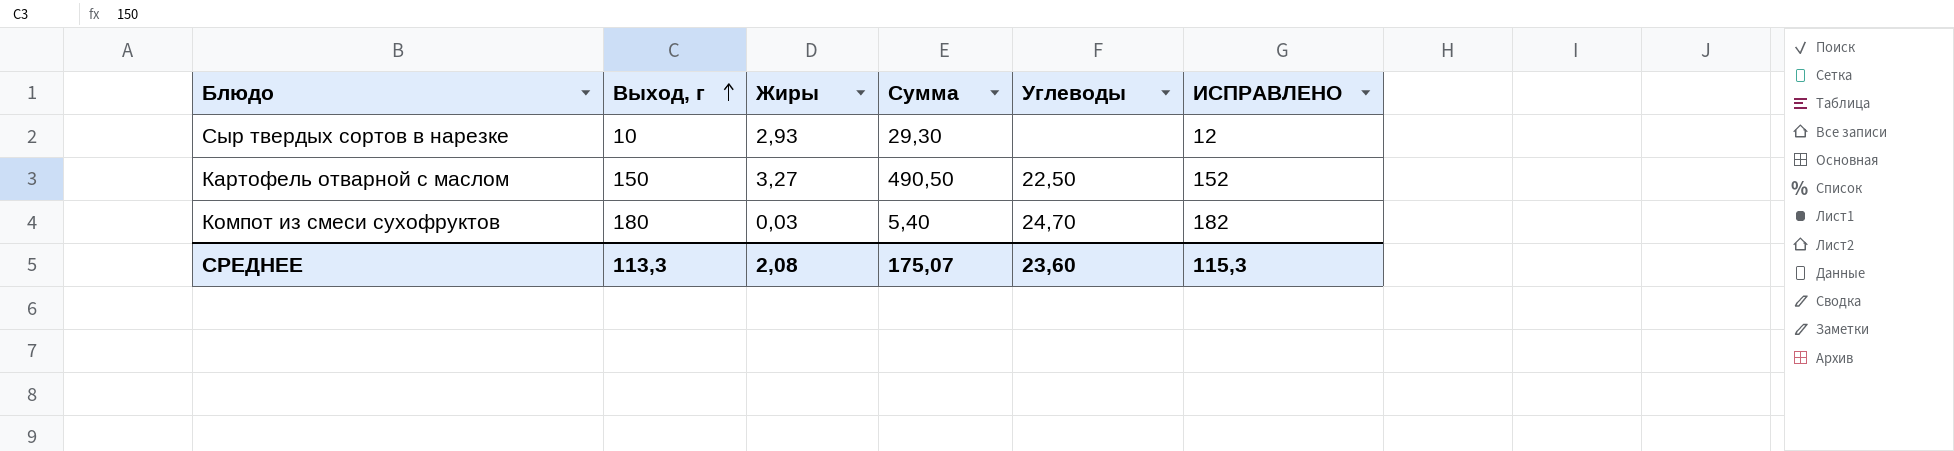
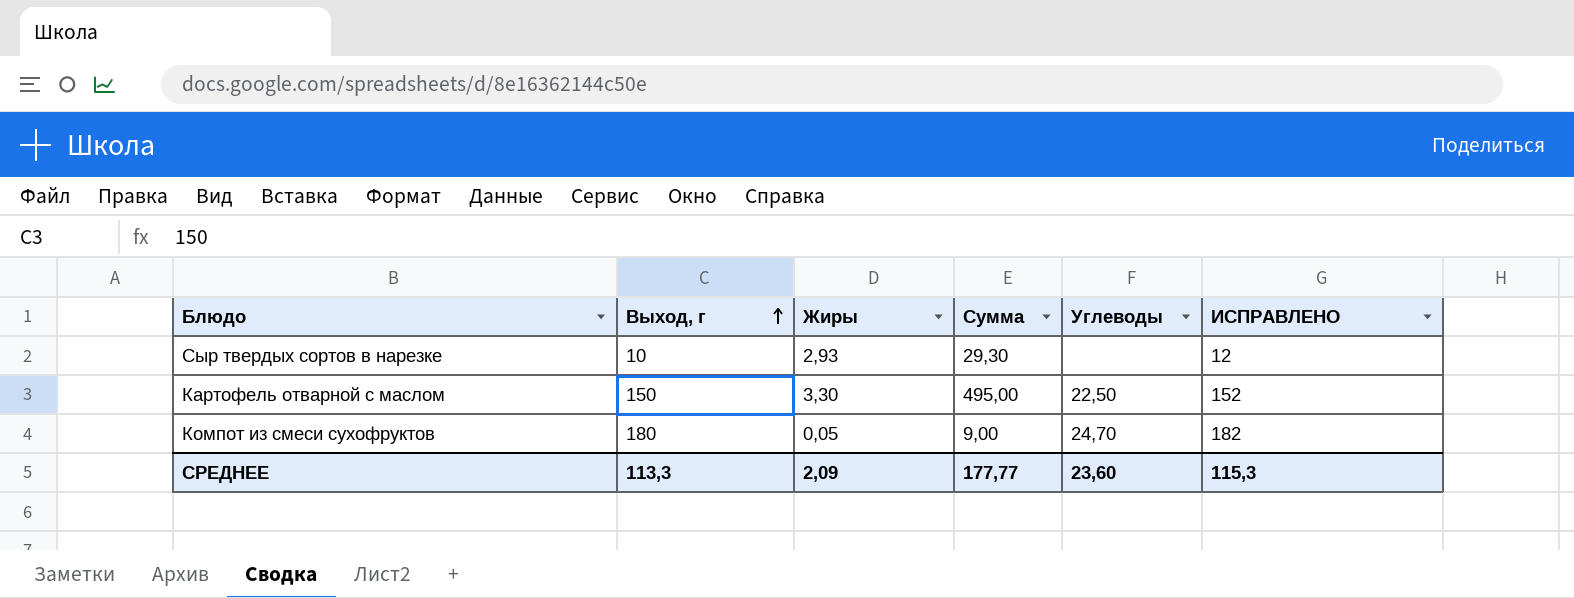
Картофель отварной с маслом | Жиры: 3,27 -> 3,30
Картофель отварной с маслом | Сумма: 490,50 -> 495,00
Компот из смеси сухофруктов | Жиры: 0,03 -> 0,05
Компот из смеси сухофруктов | Сумма: 5,40 -> 9,00
СРЕДНЕЕ | Жиры: 2,08 -> 2,09
СРЕДНЕЕ | Сумма: 175,07 -> 177,77

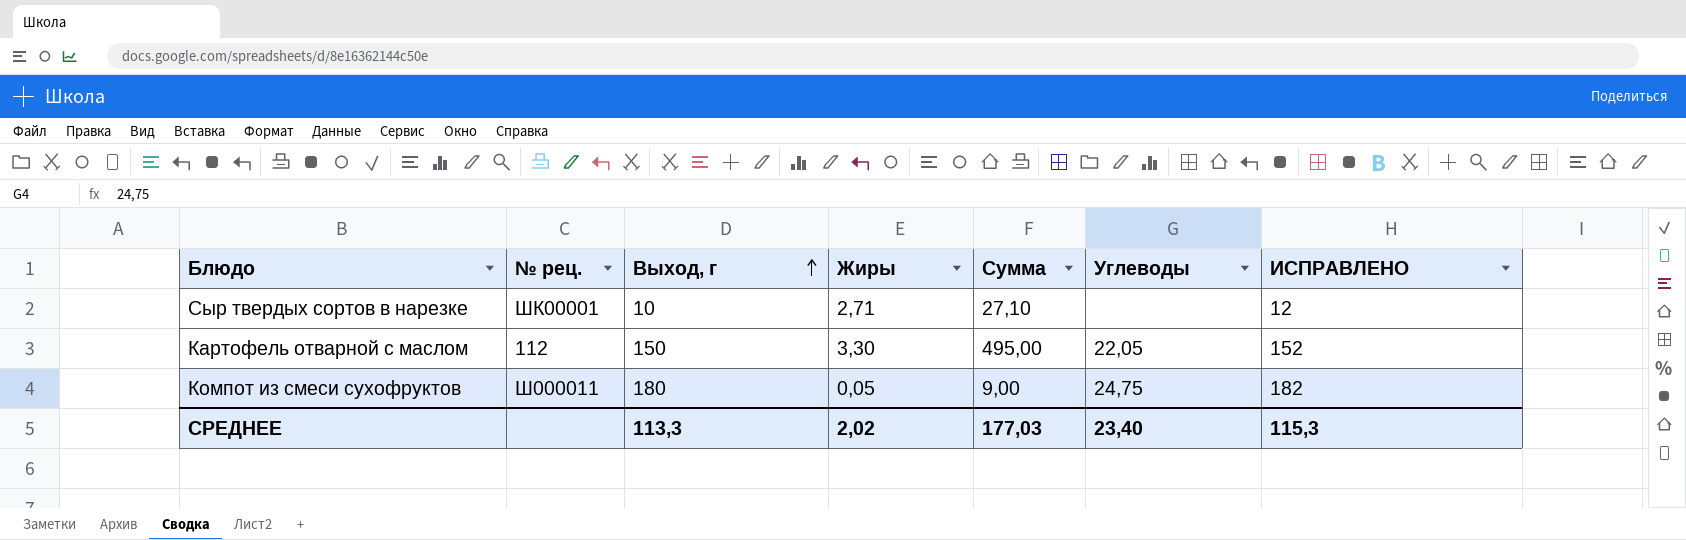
column № рец. | position: none -> 2
Сыр твердых сортов в нарезке | Жиры: 2,93 -> 2,71
Сыр твердых сортов в нарезке | Сумма: 29,30 -> 27,10
Картофель отварной с маслом | Углеводы: 22,50 -> 22,05
Компот из смеси сухофруктов | Углеводы: 24,70 -> 24,75
СРЕДНЕЕ | Жиры: 2,09 -> 2,02
СРЕДНЕЕ | Сумма: 177,77 -> 177,03
СРЕДНЕЕ | Углеводы: 23,60 -> 23,40

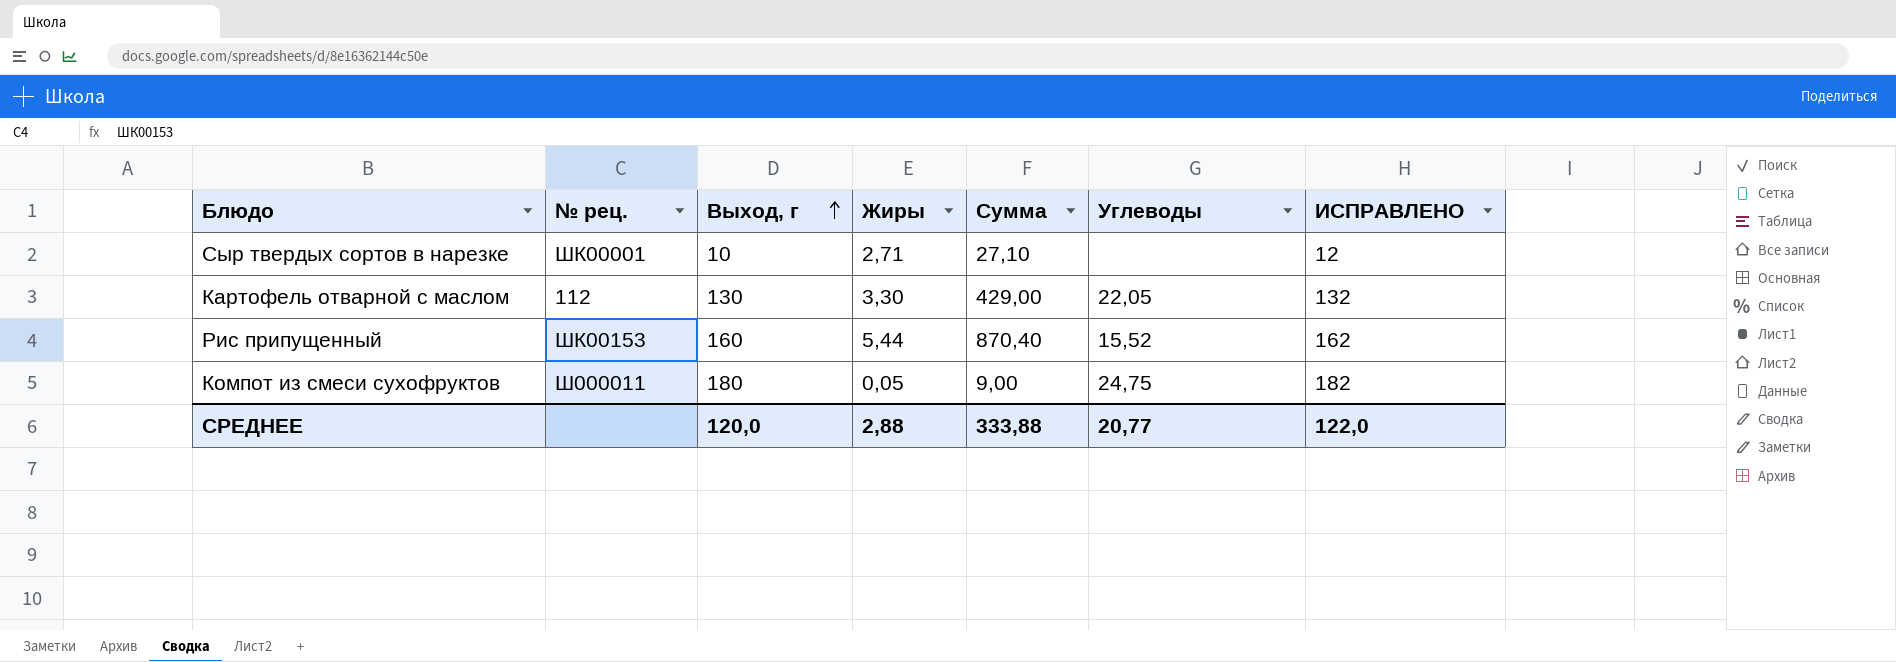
Картофель отварной с маслом | Выход, г: 150 -> 130
Картофель отварной с маслом | Сумма: 495,00 -> 429,00
Картофель отварной с маслом | ИСПРАВЛЕНО: 152 -> 132
row Рис припущенный: none -> ШК00153 | 160 | 5,44 | 870,40 | 15,52 | 162
СРЕДНЕЕ | Выход, г: 113,3 -> 120,0
СРЕДНЕЕ | Жиры: 2,02 -> 2,88
СРЕДНЕЕ | Сумма: 177,03 -> 333,88
СРЕДНЕЕ | Углеводы: 23,40 -> 20,77
СРЕДНЕЕ | ИСПРАВЛЕНО: 115,3 -> 122,0

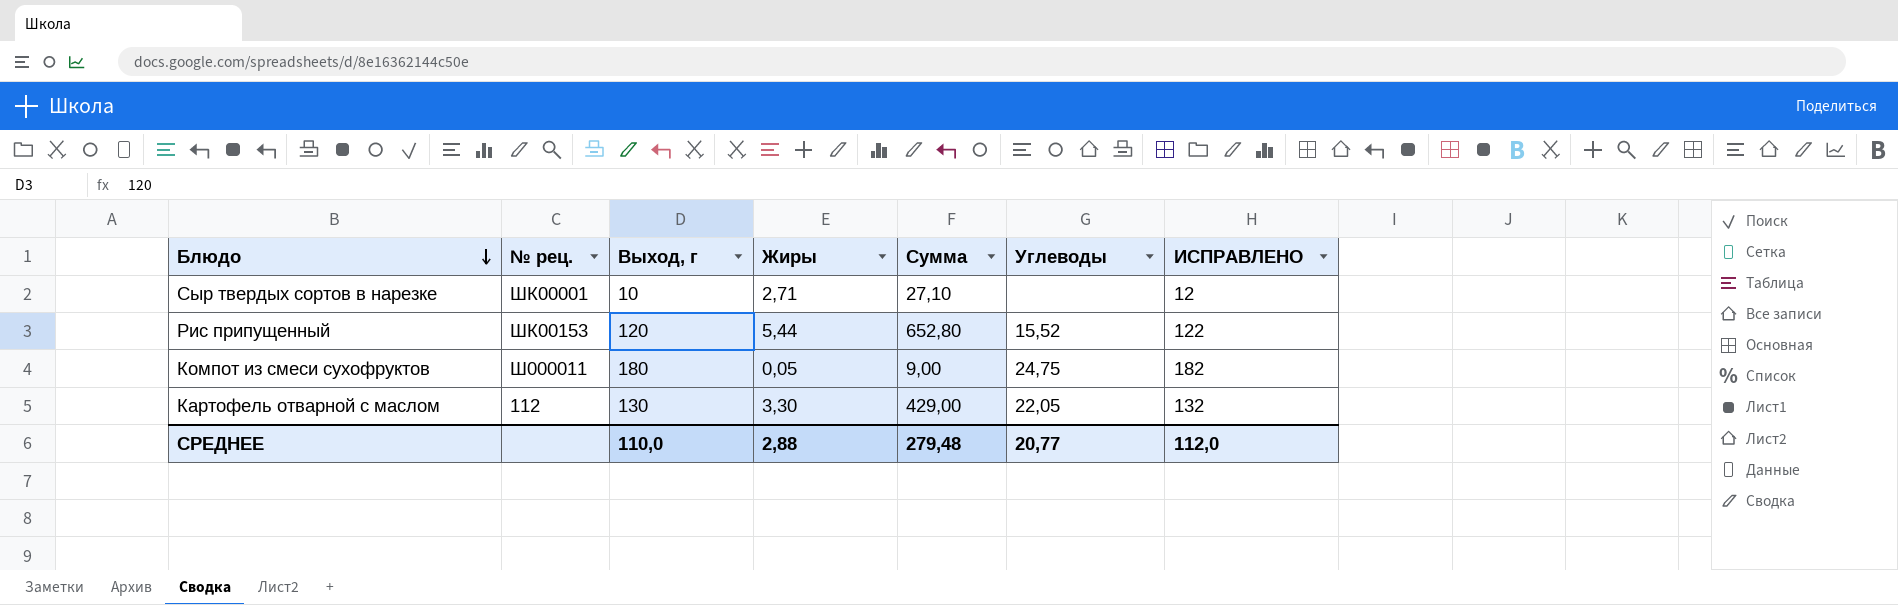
row order: Выход, г ascending -> Блюдо descending
Рис припущенный | Выход, г: 160 -> 120
Рис припущенный | Сумма: 870,40 -> 652,80
Рис припущенный | ИСПРАВЛЕНО: 162 -> 122
СРЕДНЕЕ | Выход, г: 120,0 -> 110,0
СРЕДНЕЕ | Сумма: 333,88 -> 279,48
СРЕДНЕЕ | ИСПРАВЛЕНО: 122,0 -> 112,0

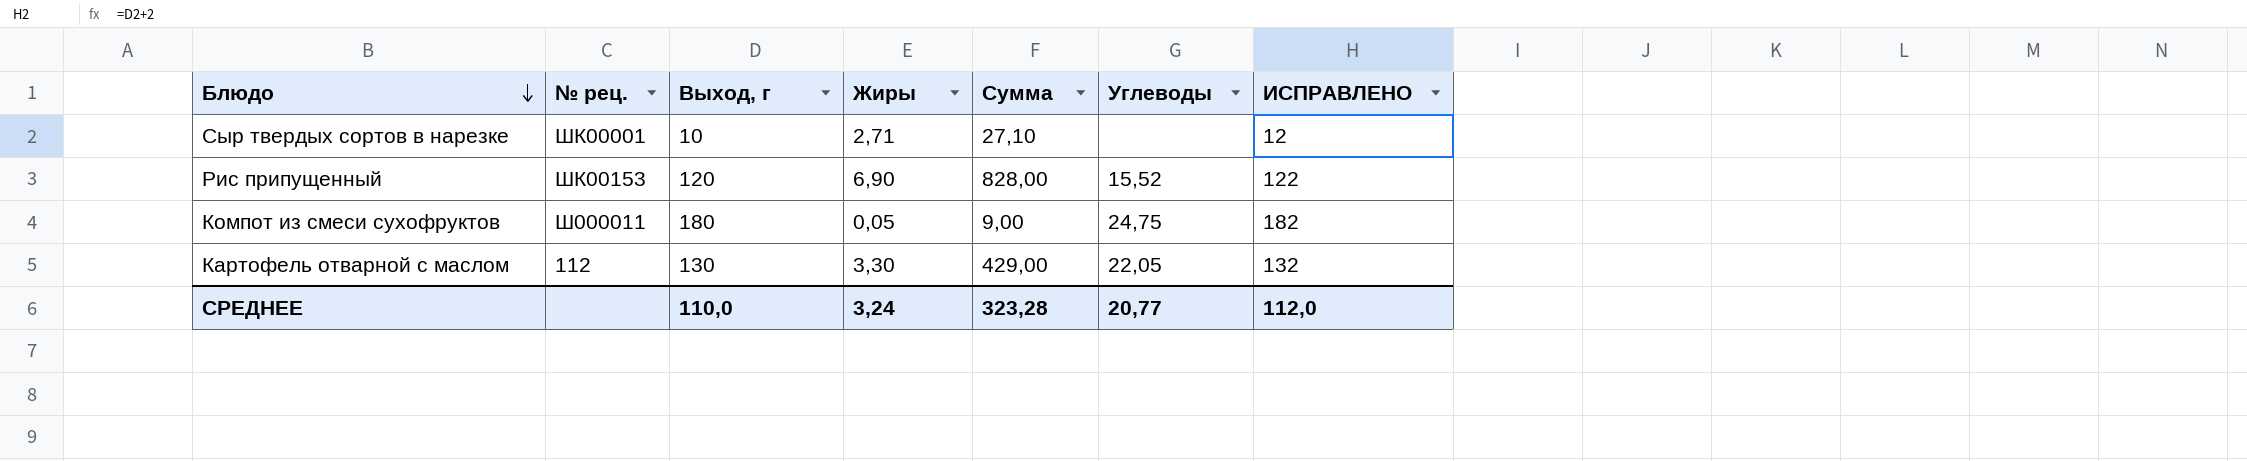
Рис припущенный | Жиры: 5,44 -> 6,90
Рис припущенный | Сумма: 652,80 -> 828,00
СРЕДНЕЕ | Жиры: 2,88 -> 3,24
СРЕДНЕЕ | Сумма: 279,48 -> 323,28

